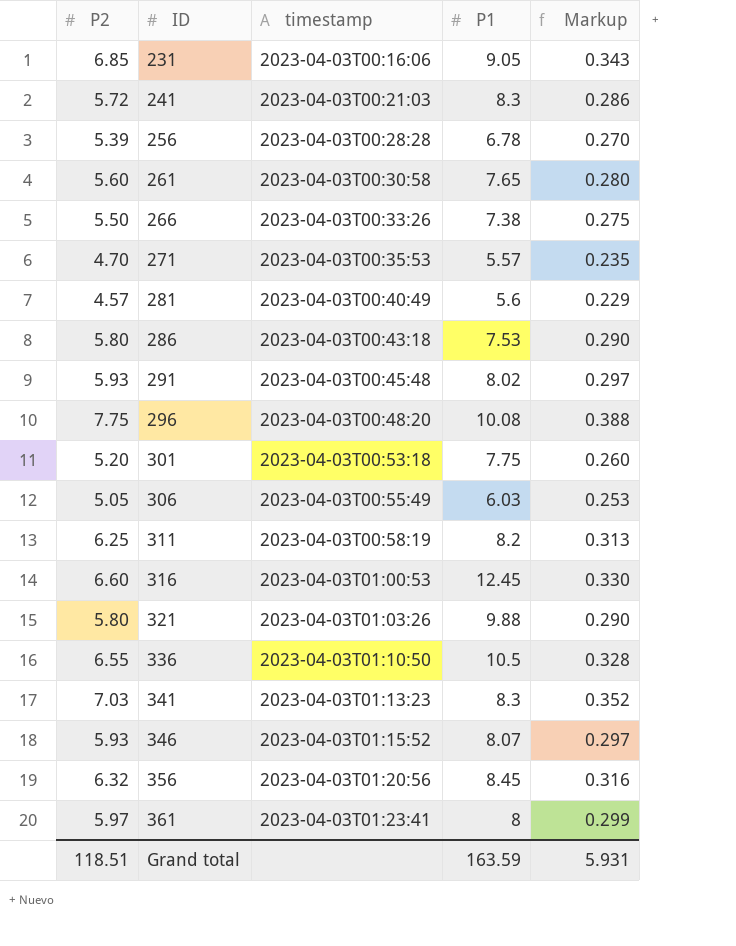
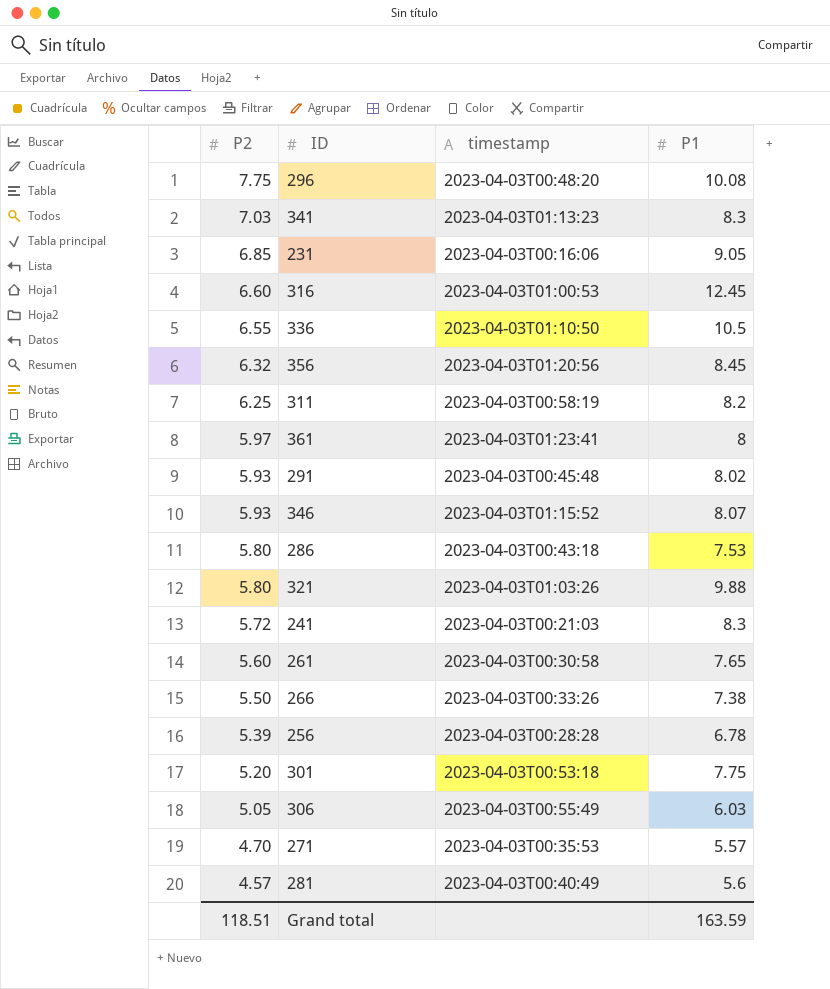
row order: ID ascending -> P2 descending
column Markup | formula: [P2] * 0.05 -> none

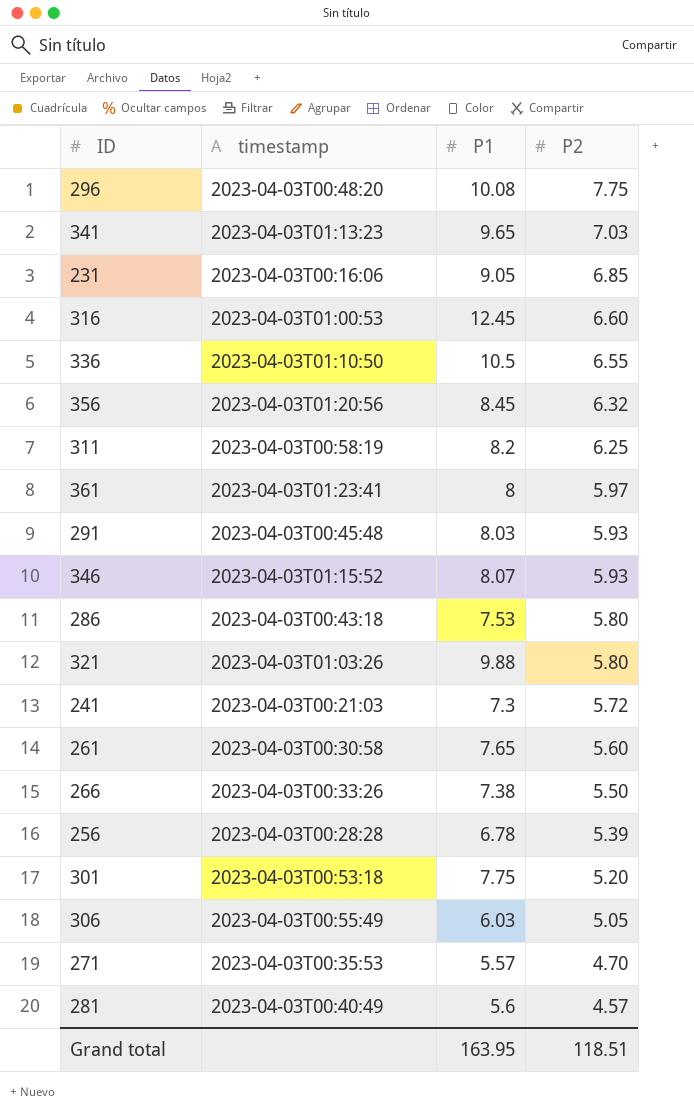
column P2 | position: 1 -> 4
341 | P1: 8.3 -> 9.65
291 | P1: 8.02 -> 8.03
241 | P1: 8.3 -> 7.3
Grand total | P1: 163.59 -> 163.95

